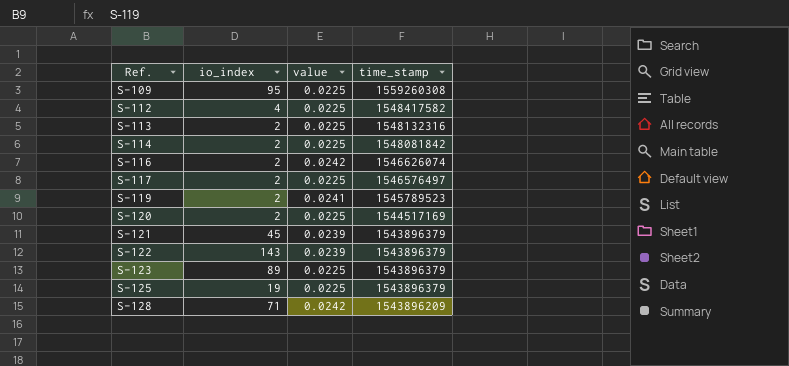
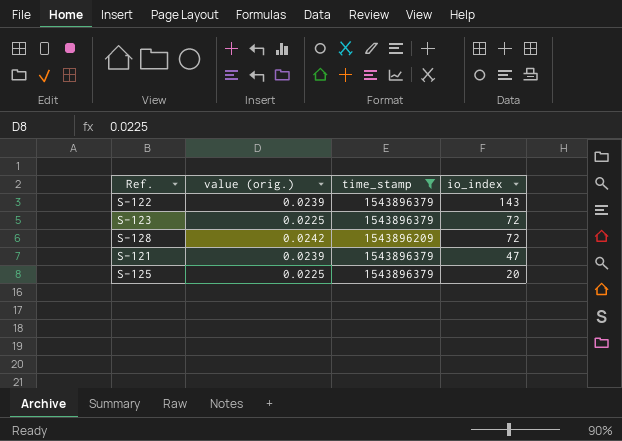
filter: none -> time_stamp <= 1543896379
row order: Ref. ascending -> io_index descending
column name: value -> value (orig.)
column io_index | position: 2 -> 4
S-123 | io_index: 89 -> 72
S-128 | io_index: 71 -> 72
S-121 | io_index: 45 -> 47
S-125 | io_index: 19 -> 20

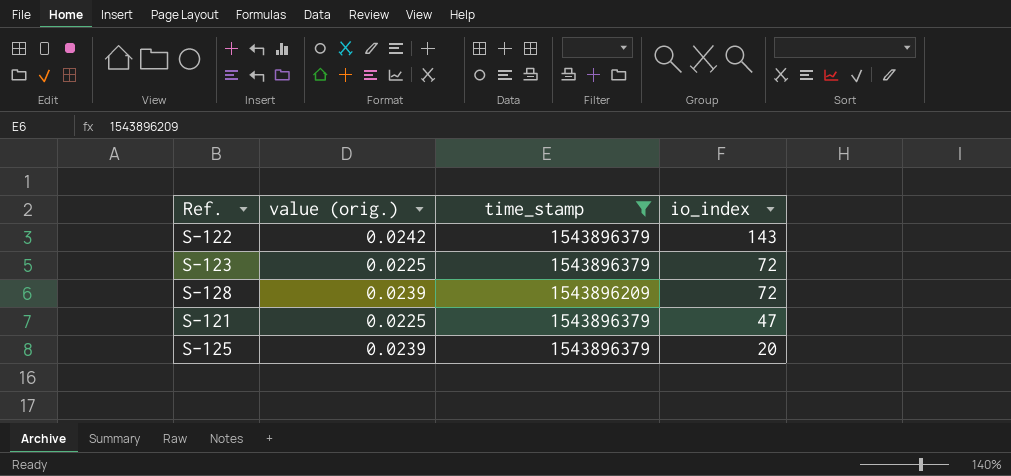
S-122 | value (orig.): 0.0239 -> 0.0242
S-128 | value (orig.): 0.0242 -> 0.0239
S-121 | value (orig.): 0.0239 -> 0.0225
S-125 | value (orig.): 0.0225 -> 0.0239

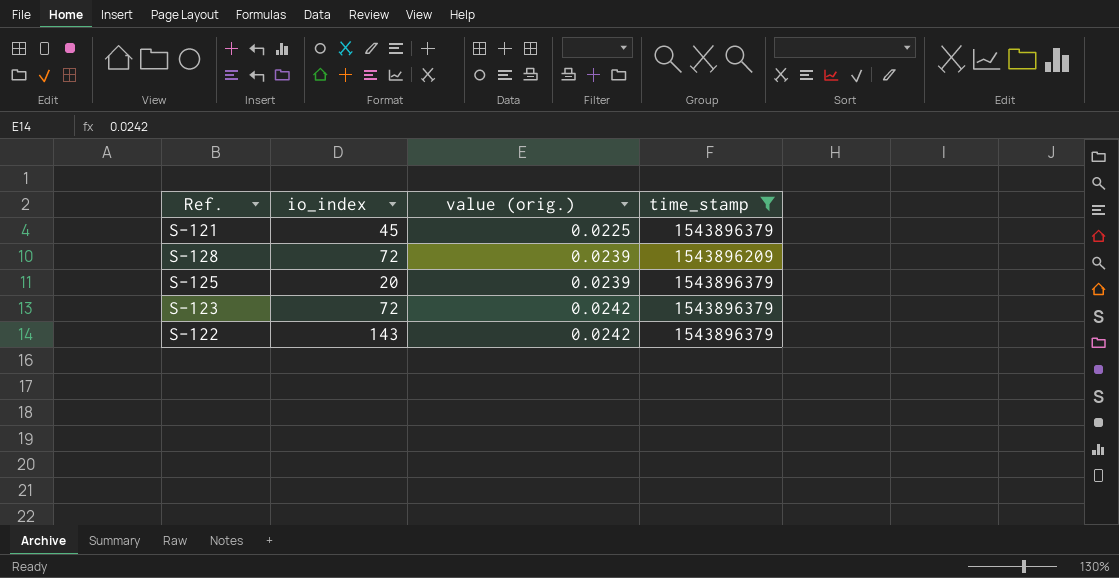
row order: io_index descending -> value (orig.) ascending
column io_index | position: 4 -> 2
S-121 | io_index: 47 -> 45
S-123 | value (orig.): 0.0225 -> 0.0242

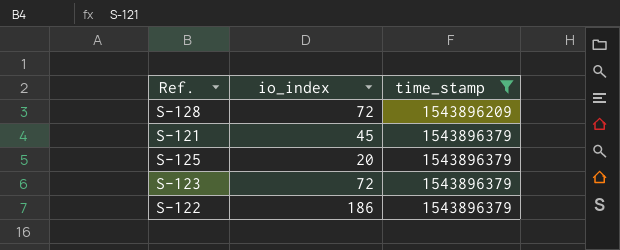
row order: value (orig.) ascending -> time_stamp ascending
column value (orig.) | position: 3 -> none
S-122 | io_index: 143 -> 186

